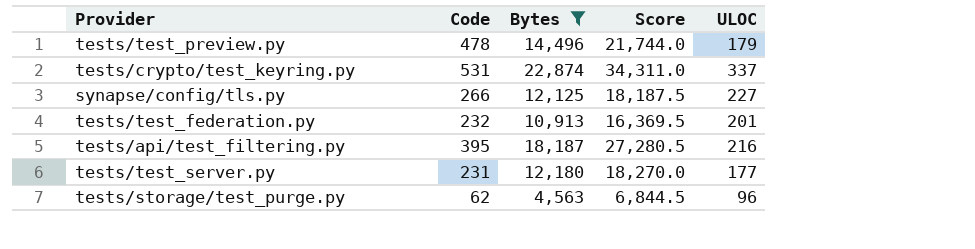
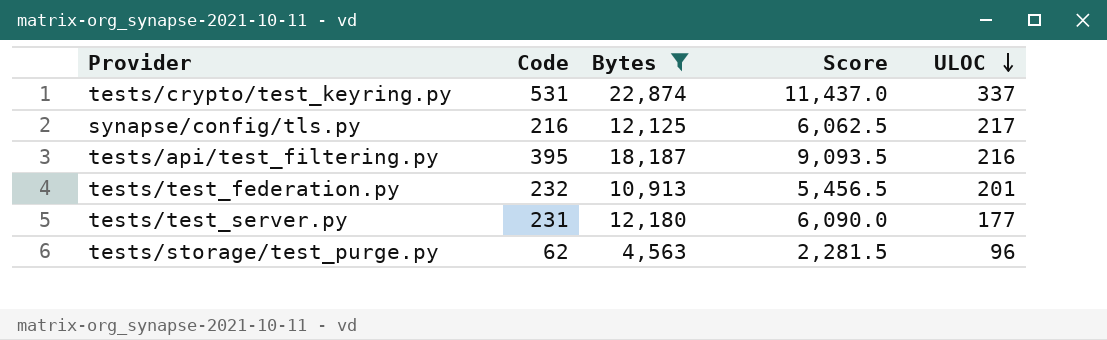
row order: none -> ULOC descending
column Score | formula: [Bytes] * 1.5 -> [Bytes] * 0.5
row tests/test_preview.py: 478 | 14,496 | 21,744.0 | 179 -> none
synapse/config/tls.py | Code: 266 -> 216
synapse/config/tls.py | ULOC: 227 -> 217

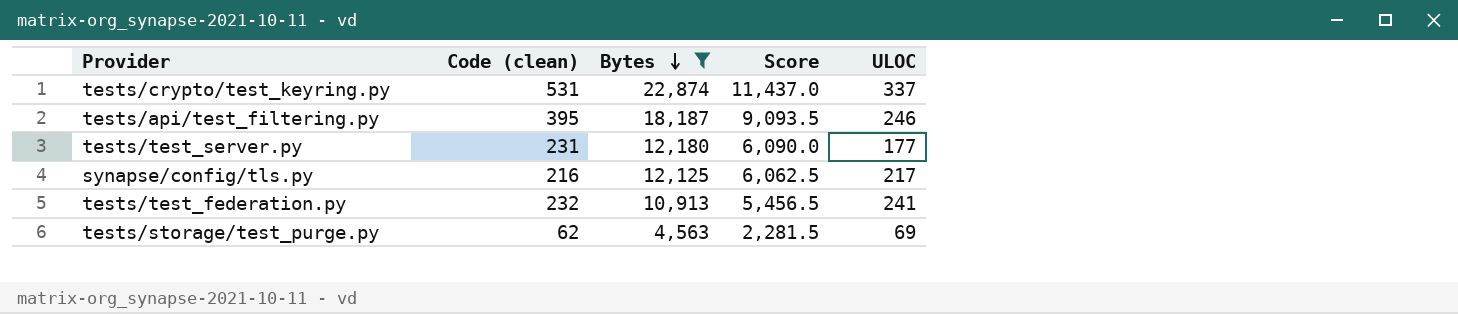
row order: ULOC descending -> Bytes descending
column name: Code -> Code (clean)
tests/api/test_filtering.py | ULOC: 216 -> 246
tests/test_federation.py | ULOC: 201 -> 241
tests/storage/test_purge.py | ULOC: 96 -> 69

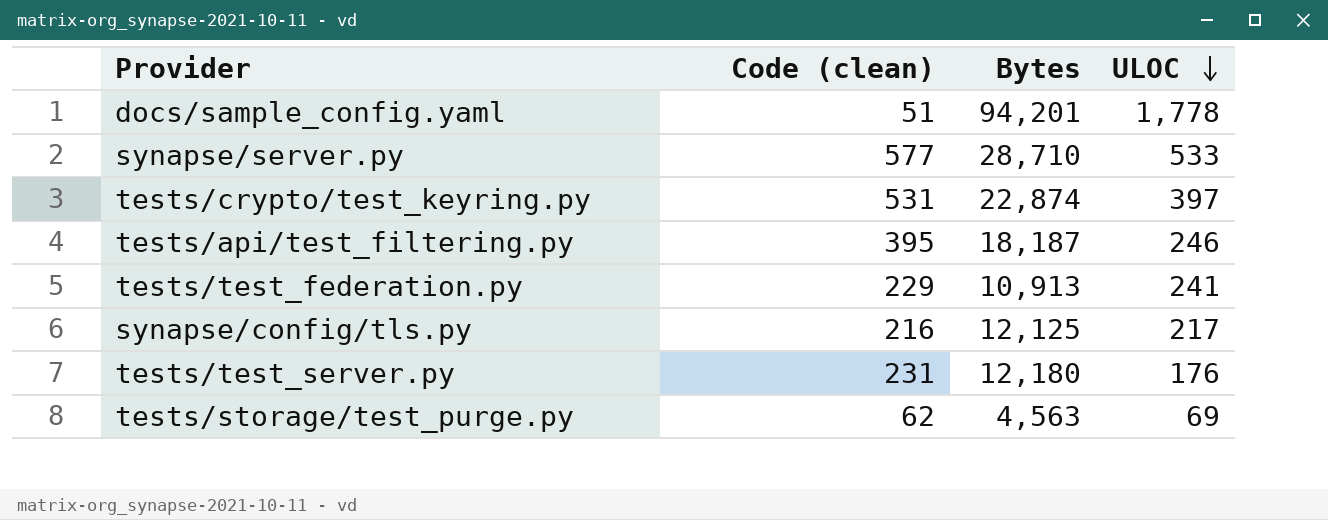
filter: Bytes <= 22,874 -> none
row order: Bytes descending -> ULOC descending
column Score | formula: [Bytes] * 0.5 -> none
tests/crypto/test_keyring.py | ULOC: 337 -> 397
tests/test_federation.py | Code (clean): 232 -> 229
tests/test_server.py | ULOC: 177 -> 176

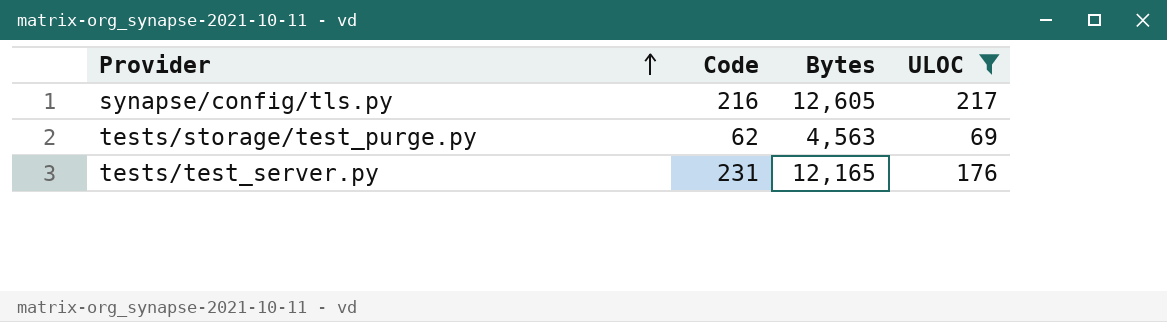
filter: none -> ULOC <= 217
row order: ULOC descending -> Provider ascending
column name: Code (clean) -> Code
synapse/config/tls.py | Bytes: 12,125 -> 12,605
tests/test_server.py | Bytes: 12,180 -> 12,165

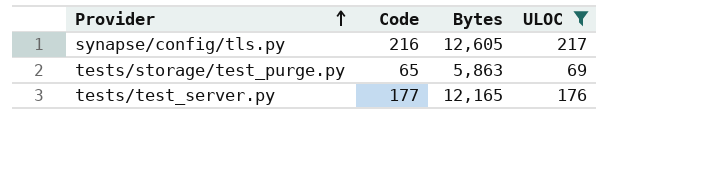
tests/storage/test_purge.py | Code: 62 -> 65
tests/storage/test_purge.py | Bytes: 4,563 -> 5,863
tests/test_server.py | Code: 231 -> 177

